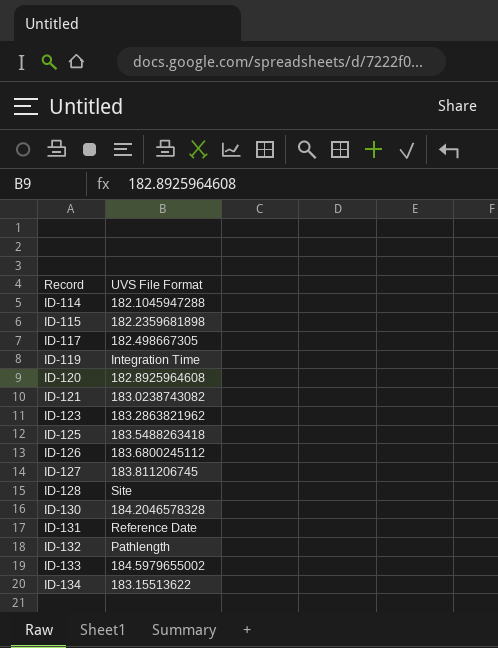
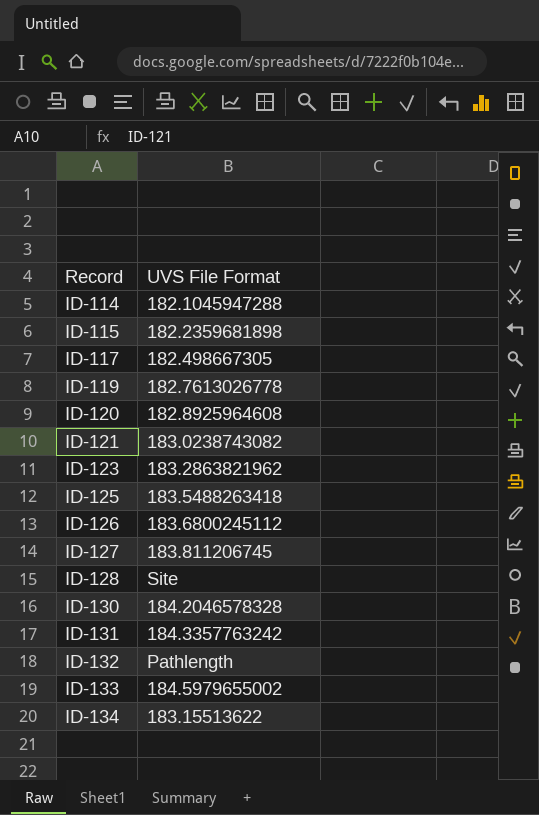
ID-119 | UVS File Format: Integration Time -> 182.7613026778
ID-131 | UVS File Format: Reference Date -> 184.3357763242

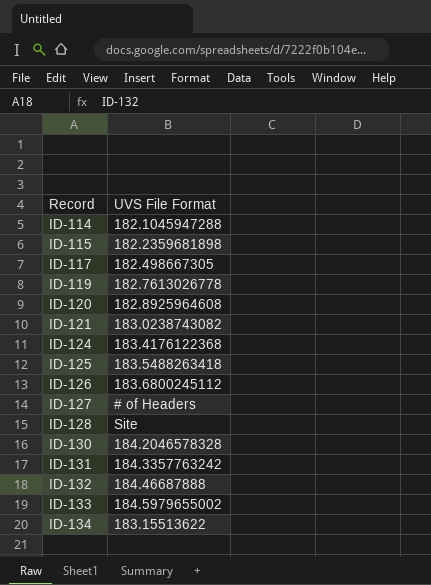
row ID-123: 183.2863821962 -> none
row ID-124: none -> 183.4176122368
ID-127 | UVS File Format: 183.811206745 -> # of Headers
ID-132 | UVS File Format: Pathlength -> 184.46687888

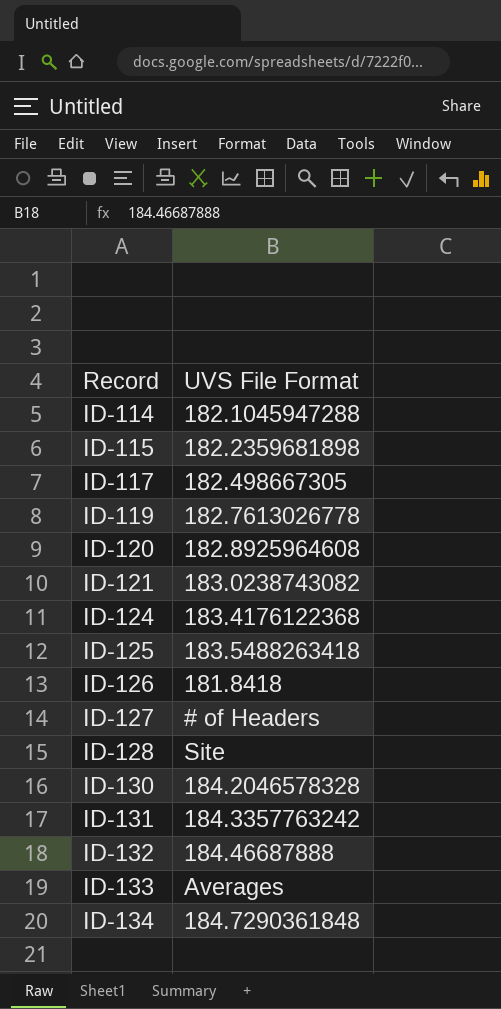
ID-126 | UVS File Format: 183.6800245112 -> 181.8418
ID-133 | UVS File Format: 184.5979655002 -> Averages
ID-134 | UVS File Format: 183.15513622 -> 184.7290361848

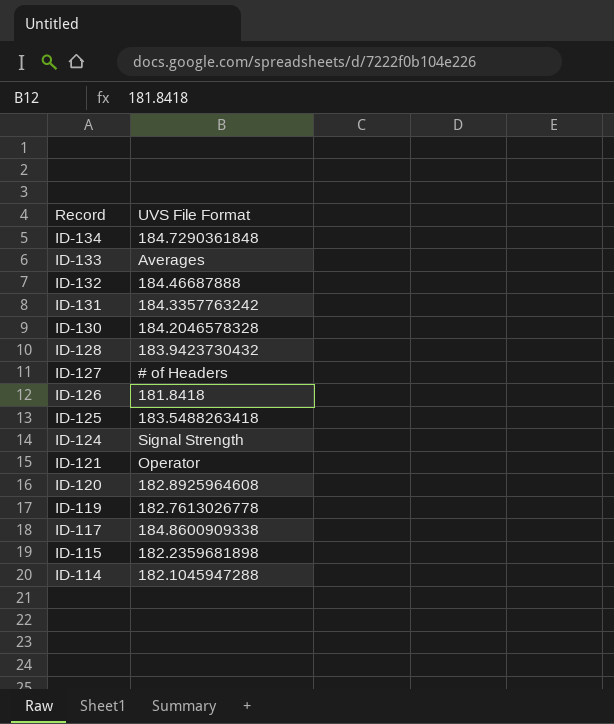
row order: Record ascending -> Record descending
ID-128 | UVS File Format: Site -> 183.9423730432
ID-124 | UVS File Format: 183.4176122368 -> Signal Strength
ID-121 | UVS File Format: 183.0238743082 -> Operator
ID-117 | UVS File Format: 182.498667305 -> 184.8600909338

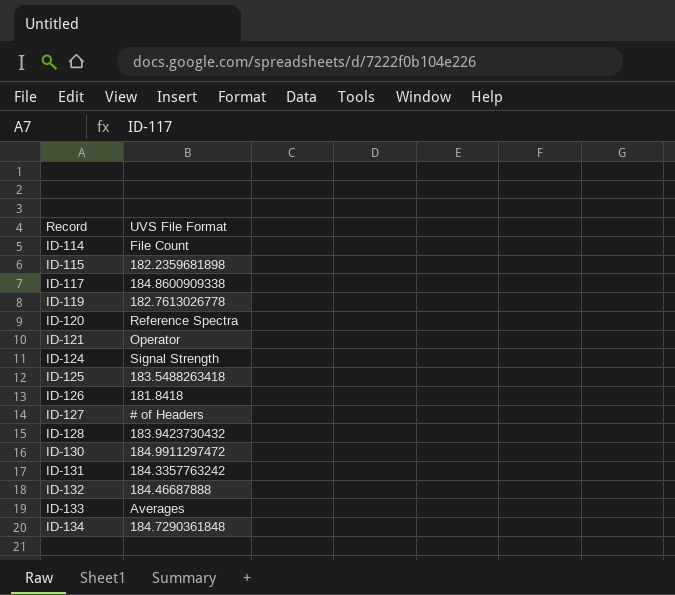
row order: Record descending -> Record ascending
ID-114 | UVS File Format: 182.1045947288 -> File Count
ID-120 | UVS File Format: 182.8925964608 -> Reference Spectra
ID-130 | UVS File Format: 184.2046578328 -> 184.9911297472

